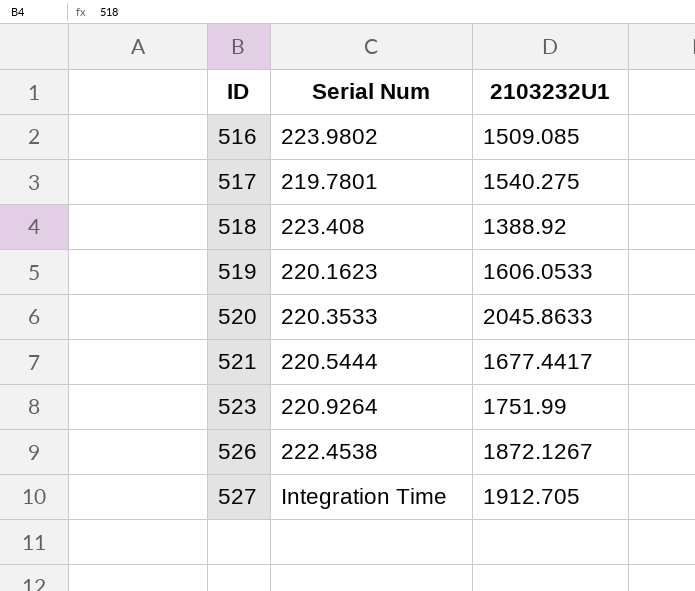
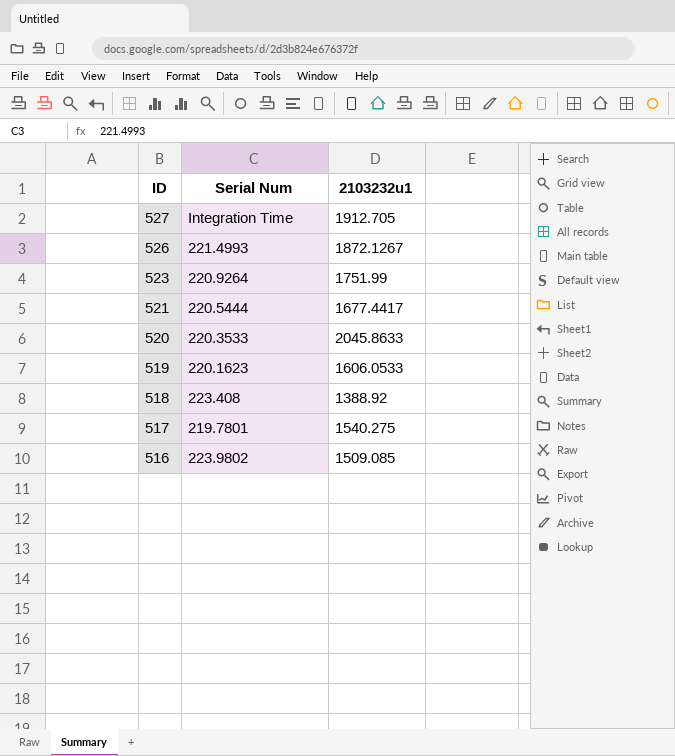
row order: ID ascending -> ID descending
column name: 2103232U1 -> 2103232u1
526 | Serial Num: 222.4538 -> 221.4993

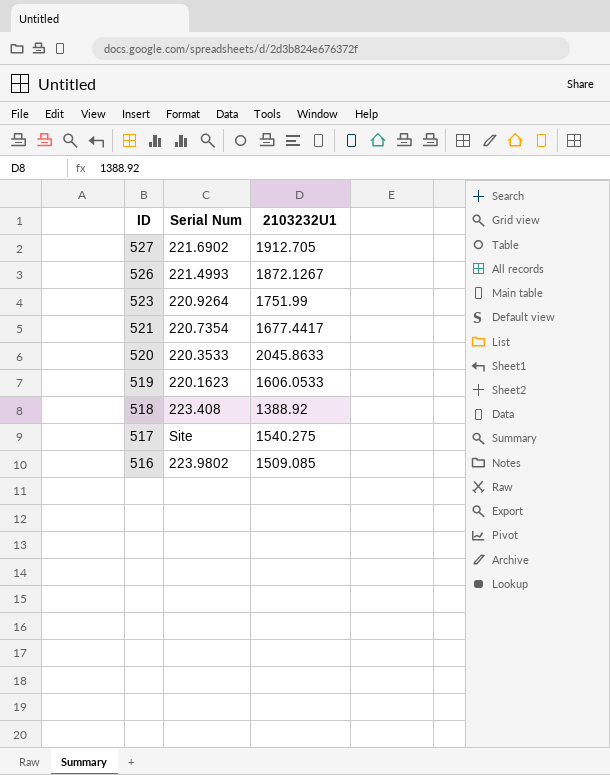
column name: 2103232u1 -> 2103232U1
527 | Serial Num: Integration Time -> 221.6902
521 | Serial Num: 220.5444 -> 220.7354
517 | Serial Num: 219.7801 -> Site

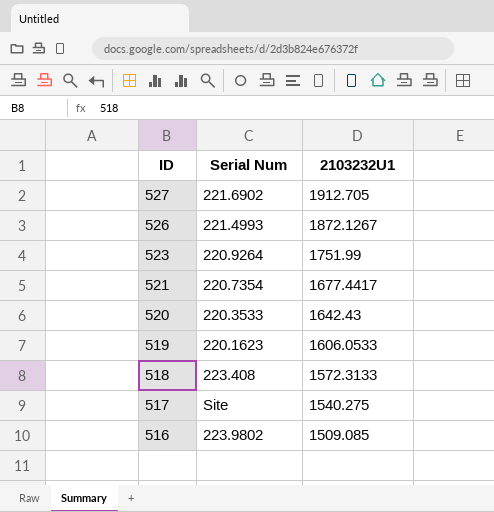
520 | 2103232U1: 2045.8633 -> 1642.43
518 | 2103232U1: 1388.92 -> 1572.3133

